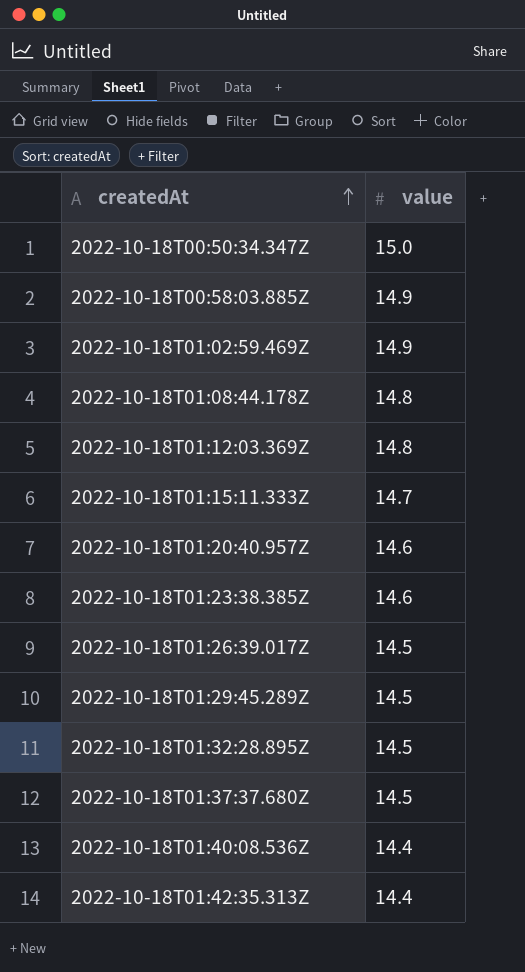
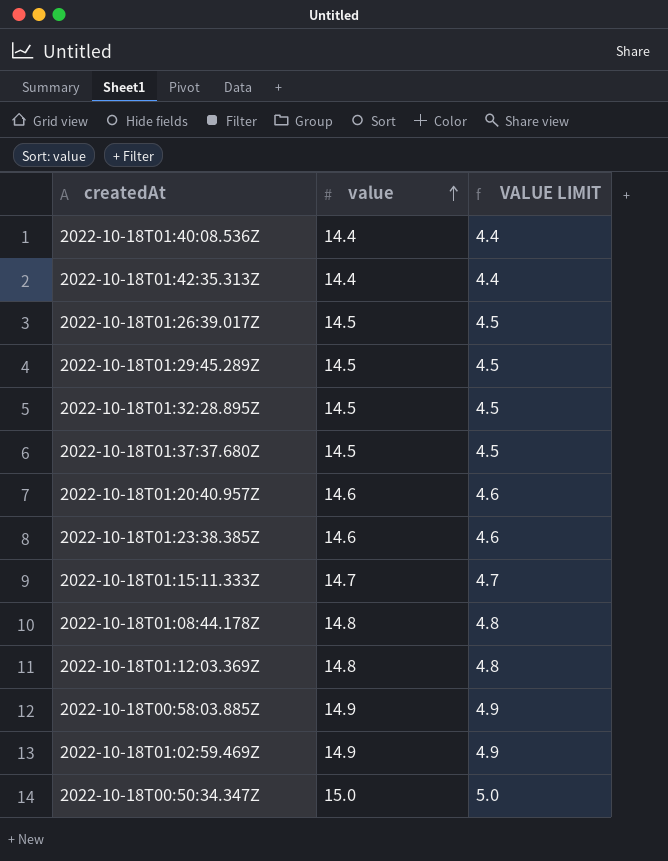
row order: createdAt ascending -> value ascending
column VALUE LIMIT | formula: none -> [value] - 10

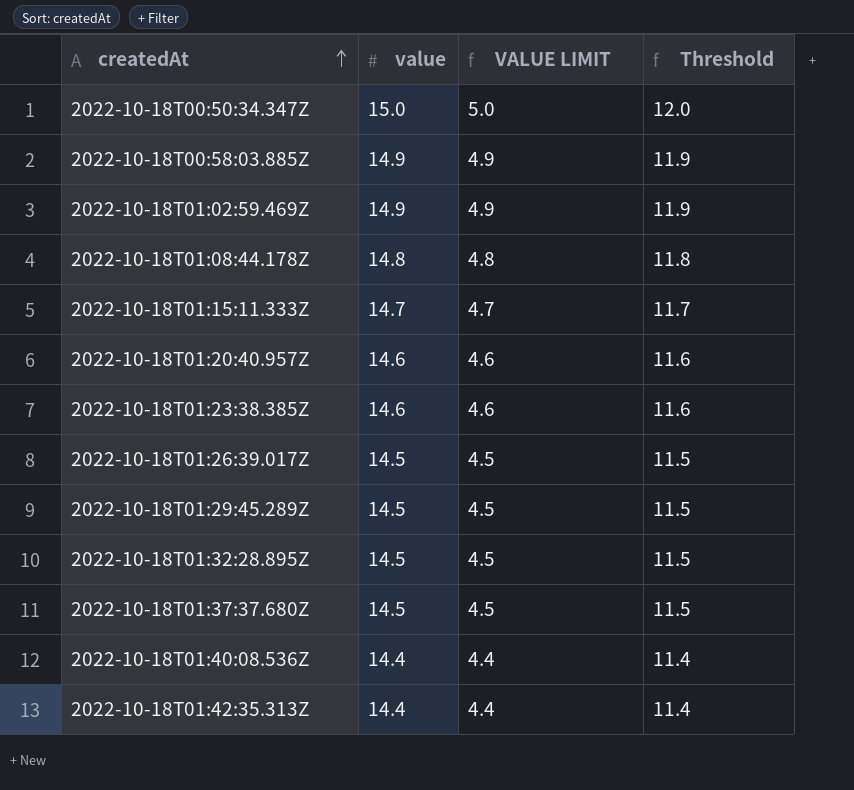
row order: value ascending -> createdAt ascending
column Threshold | formula: none -> [value] - 3
row 2022-10-18T01:12:03.369Z: 14.8 | 4.8 -> none

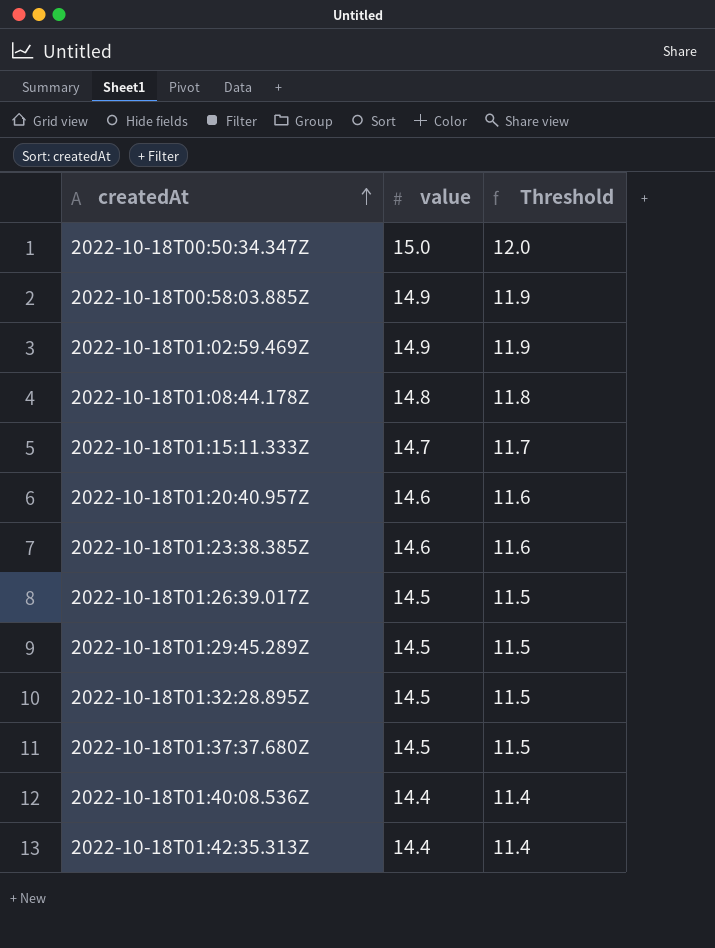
column VALUE LIMIT | formula: [value] - 10 -> none

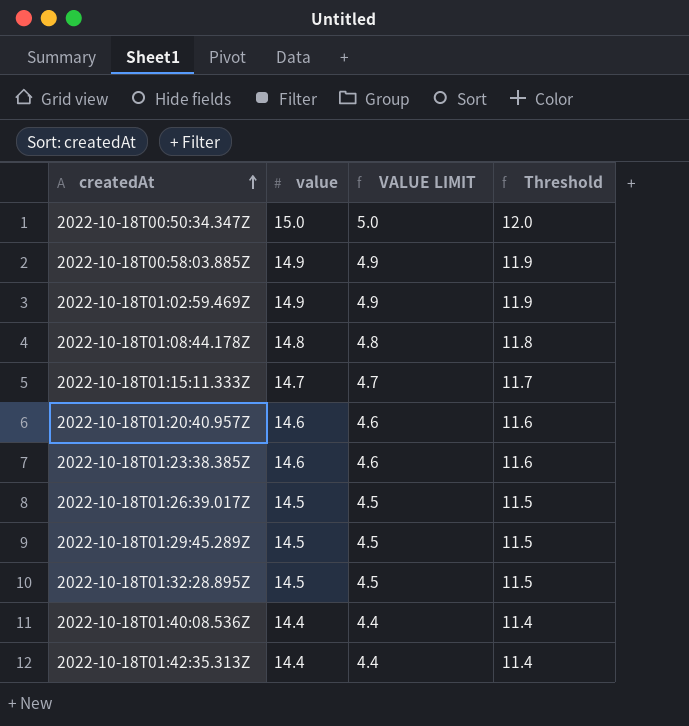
column VALUE LIMIT | formula: none -> [value] - 10
row 2022-10-18T01:37:37.680Z: 14.5 | 11.5 -> none

